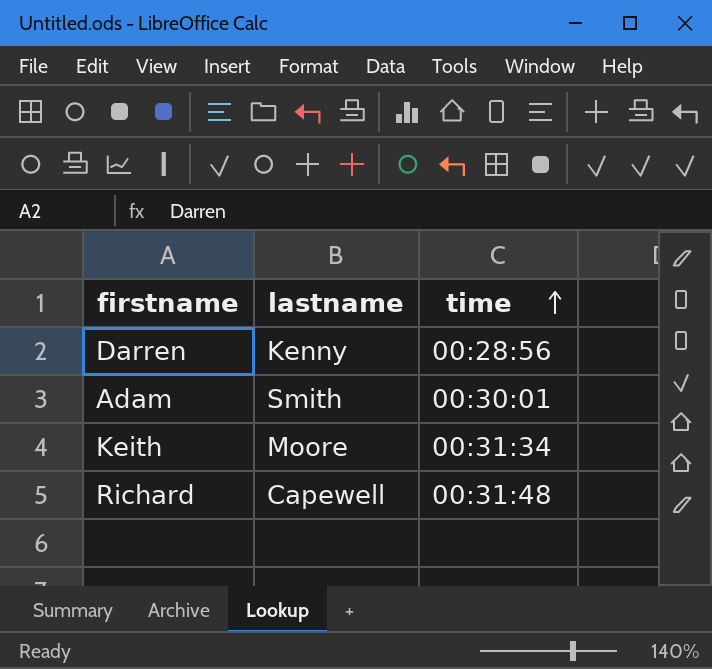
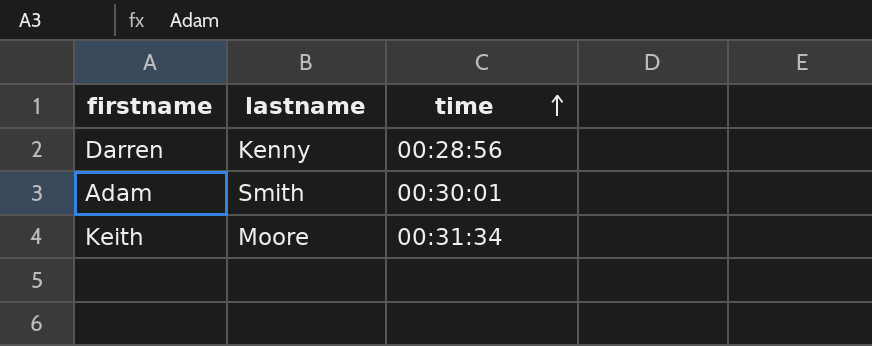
row Richard: Capewell | 00:31:48 -> none

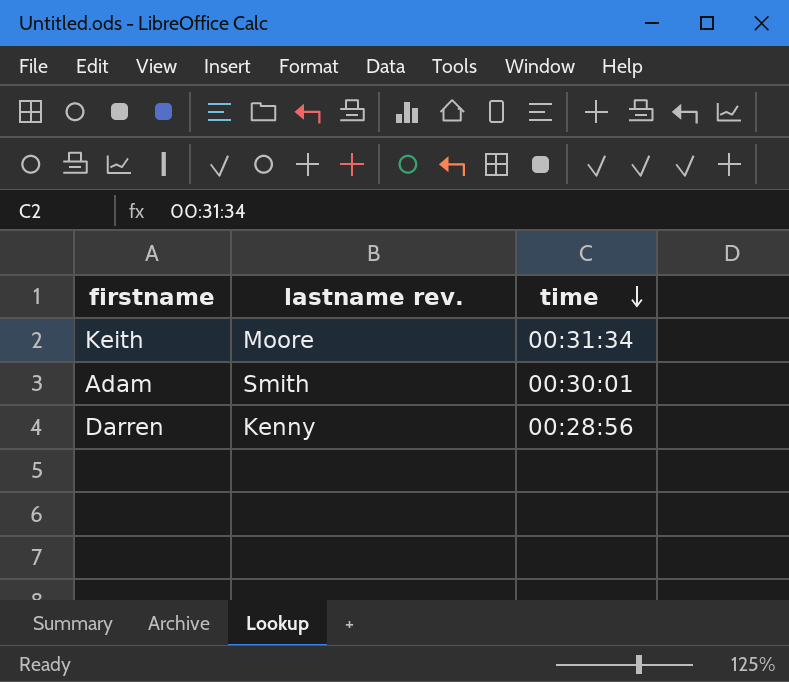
row order: time ascending -> time descending
column name: lastname -> lastname rev.

